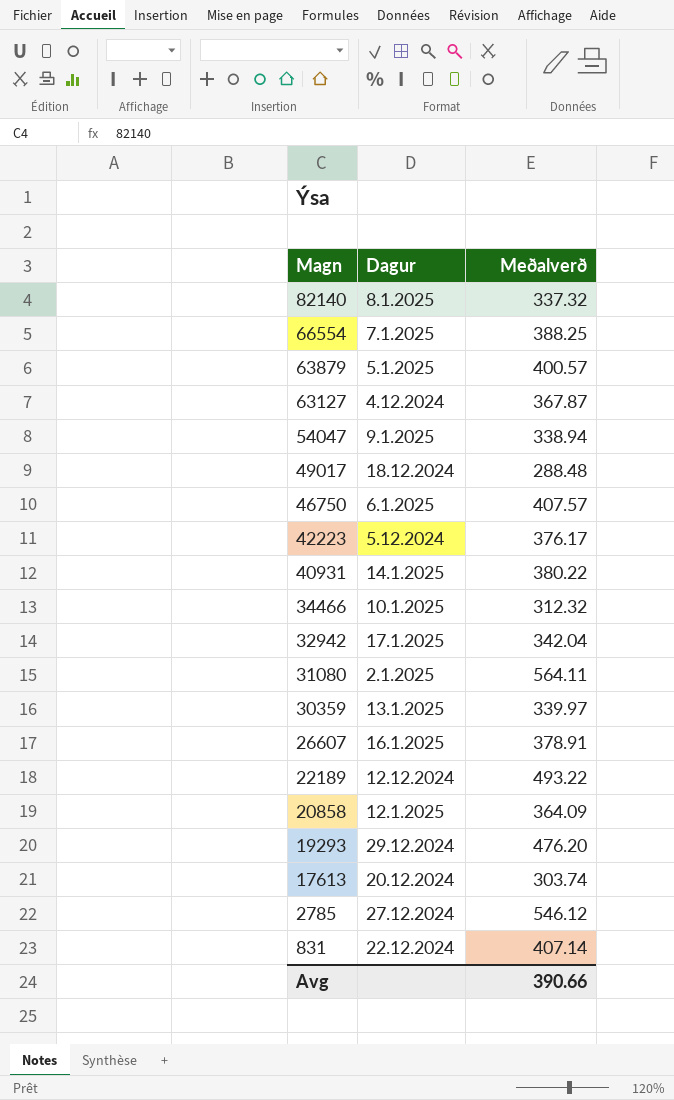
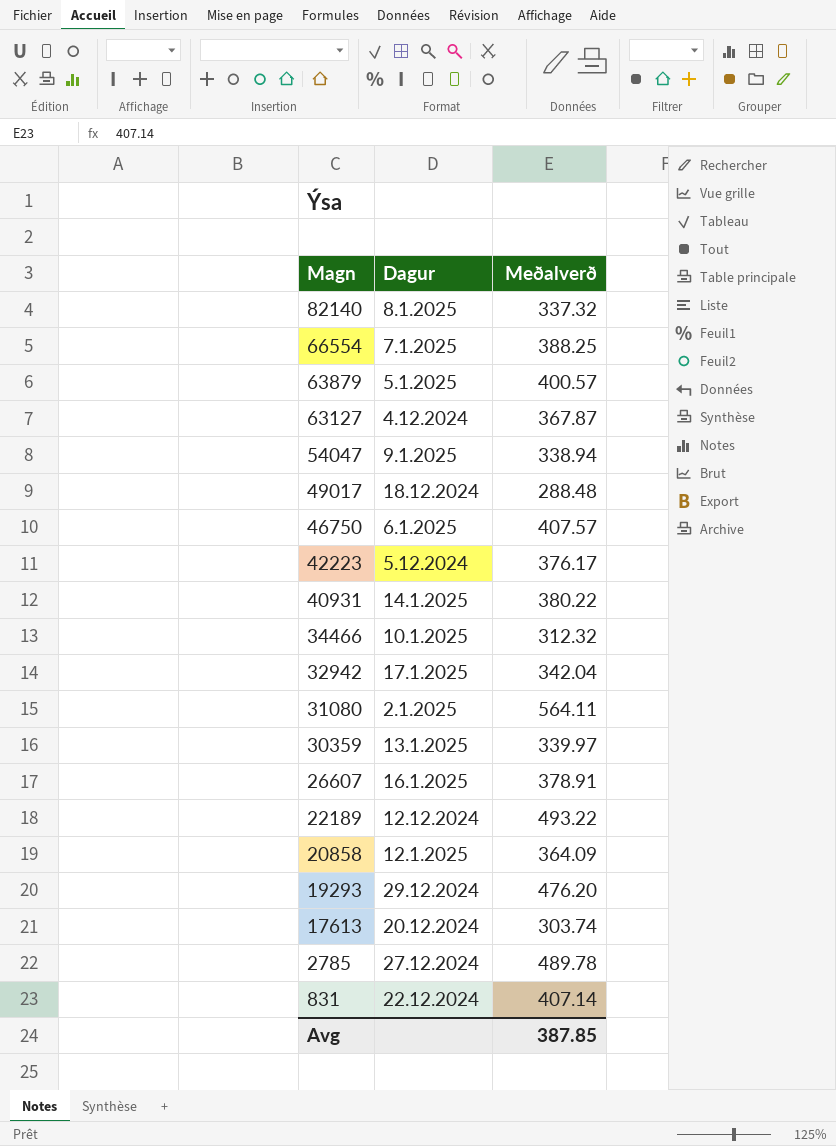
2785 | Meðalverð: 546.12 -> 489.78
Avg | Meðalverð: 390.66 -> 387.85

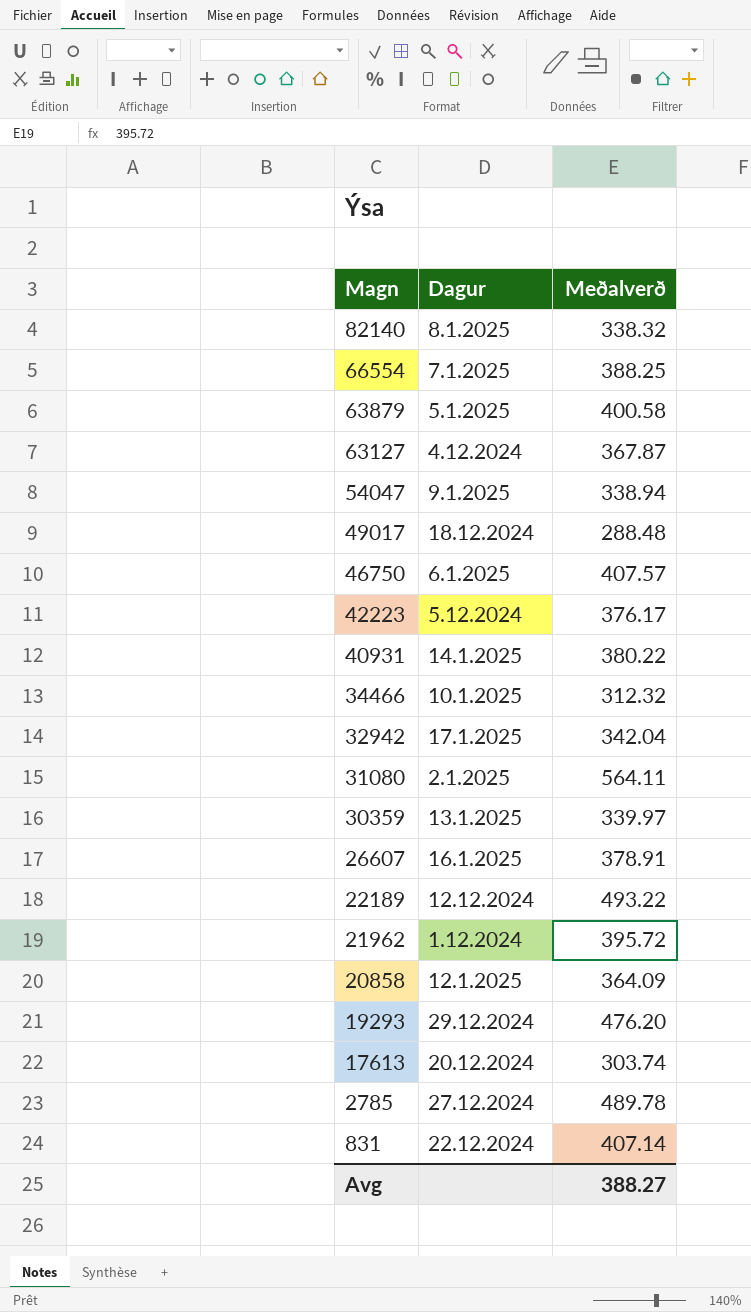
82140 | Meðalverð: 337.32 -> 338.32
63879 | Meðalverð: 400.57 -> 400.58
row 21962: none -> 1.12.2024 | 395.72
Avg | Meðalverð: 387.85 -> 388.27

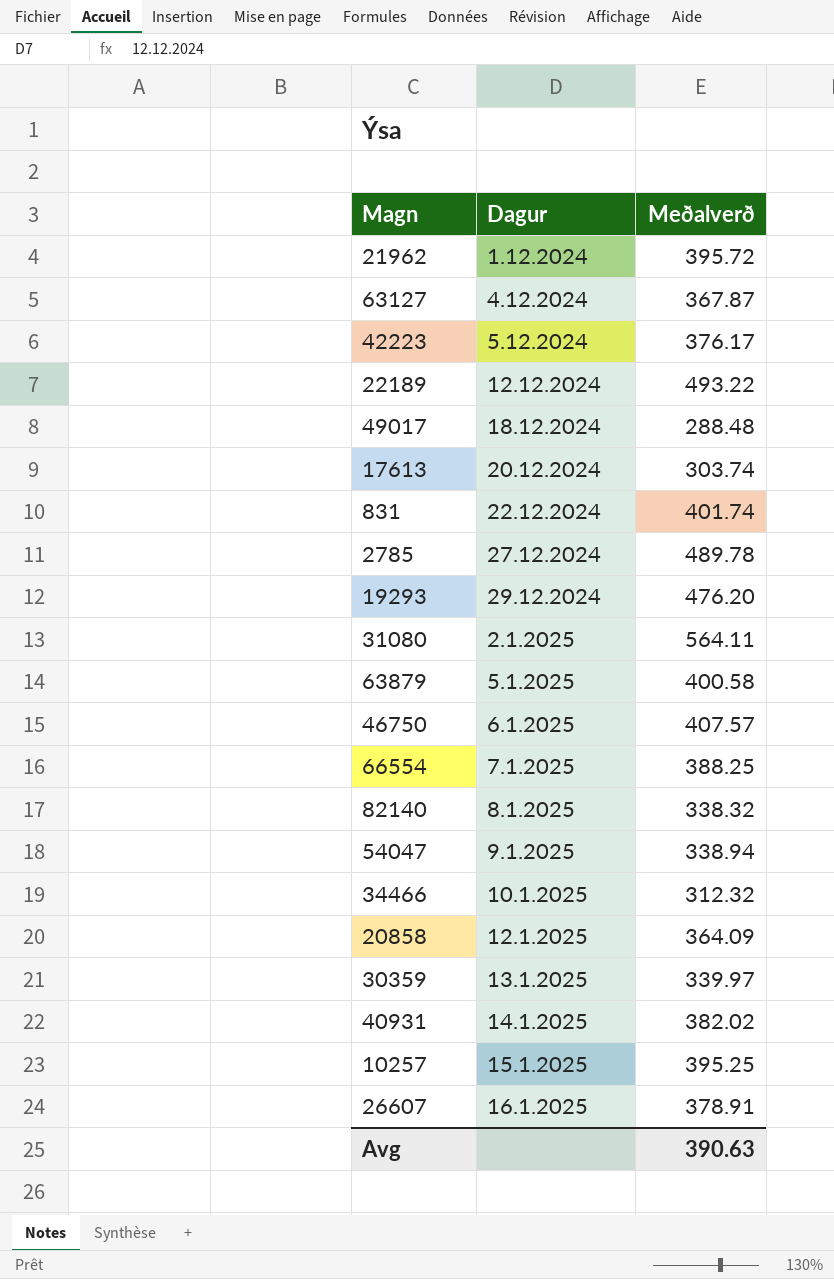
row order: Magn descending -> Dagur ascending
row 32942: 17.1.2025 | 342.04 -> none
831 | Meðalverð: 407.14 -> 401.74
40931 | Meðalverð: 380.22 -> 382.02
row 10257: none -> 15.1.2025 | 395.25
Avg | Meðalverð: 388.27 -> 390.63

